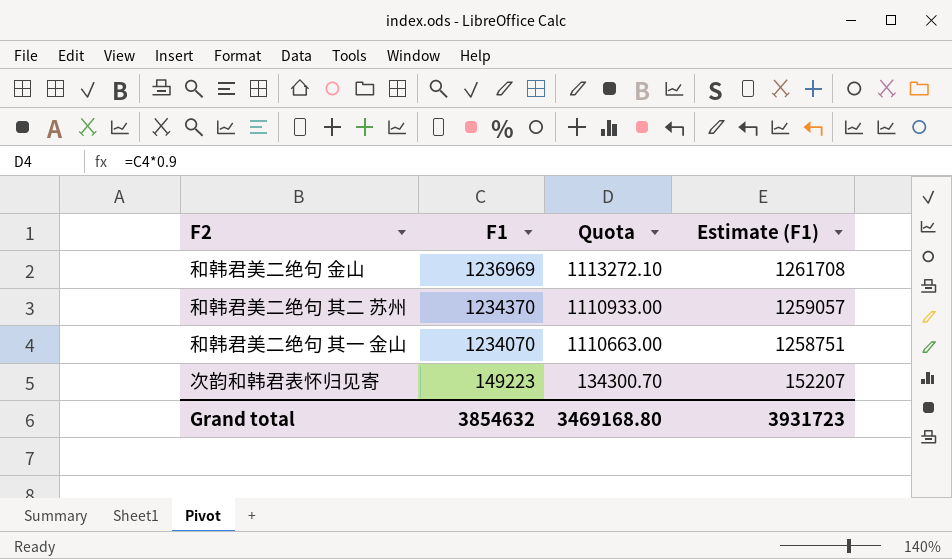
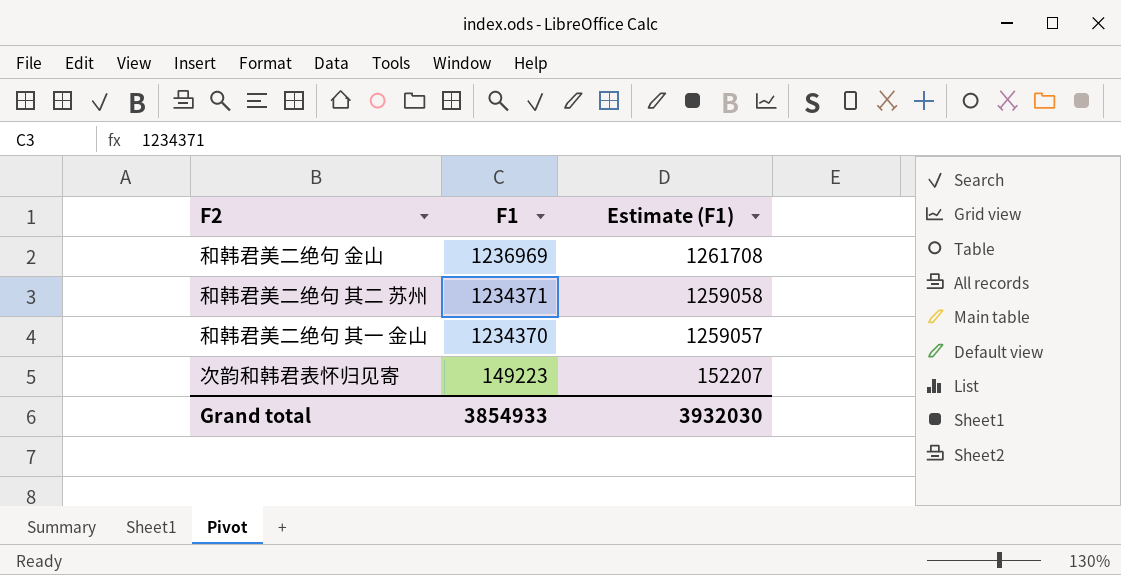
column Quota | formula: [F1] * 0.9 -> none
和韩君美二绝句 其二 苏州 | F1: 1234370 -> 1234371
和韩君美二绝句 其二 苏州 | Estimate (F1): 1259057 -> 1259058
和韩君美二绝句 其一 金山 | F1: 1234070 -> 1234370
和韩君美二绝句 其一 金山 | Estimate (F1): 1258751 -> 1259057
Grand total | F1: 3854632 -> 3854933
Grand total | Estimate (F1): 3931723 -> 3932030

